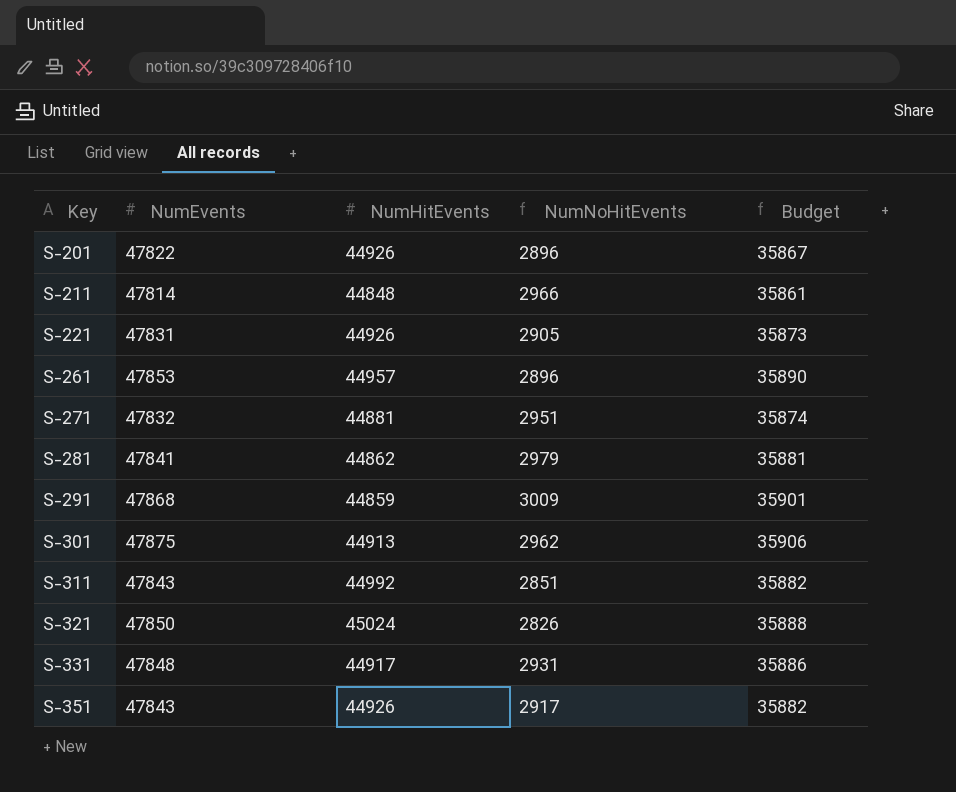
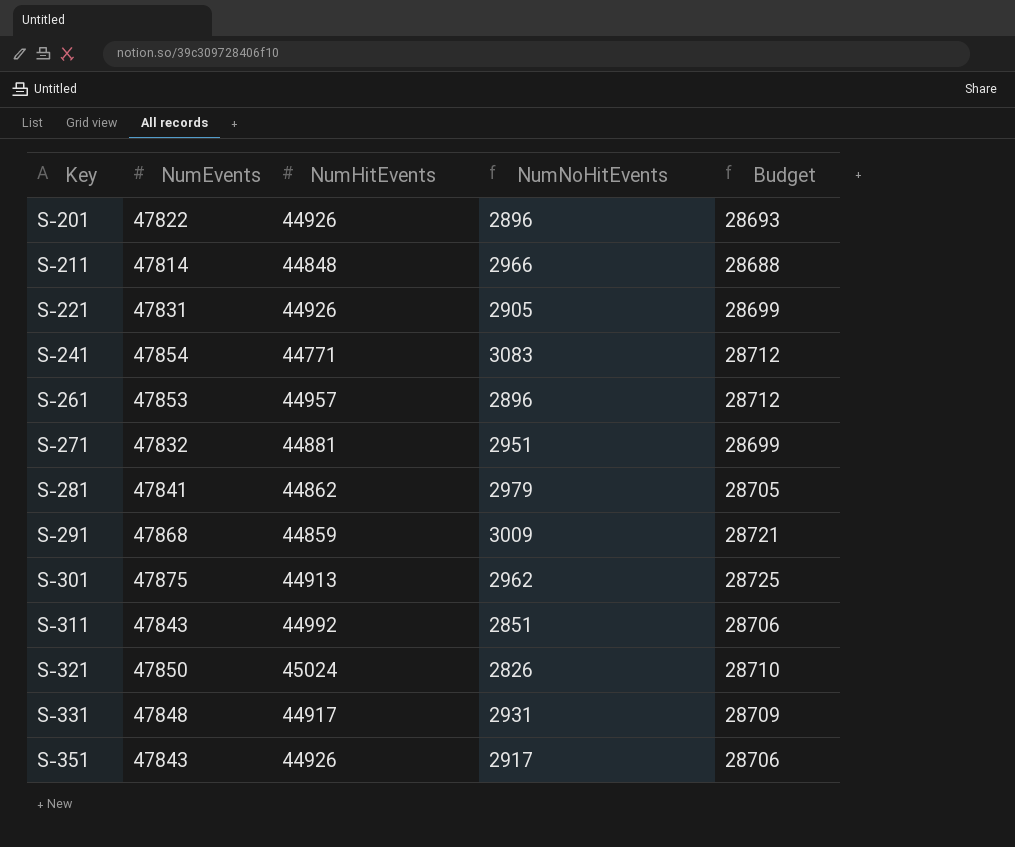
column Budget | formula: [NumEvents] * 0.75 -> [NumEvents] * 0.6
row S-241: none -> 47854 | 44771 | 3083 | 28712

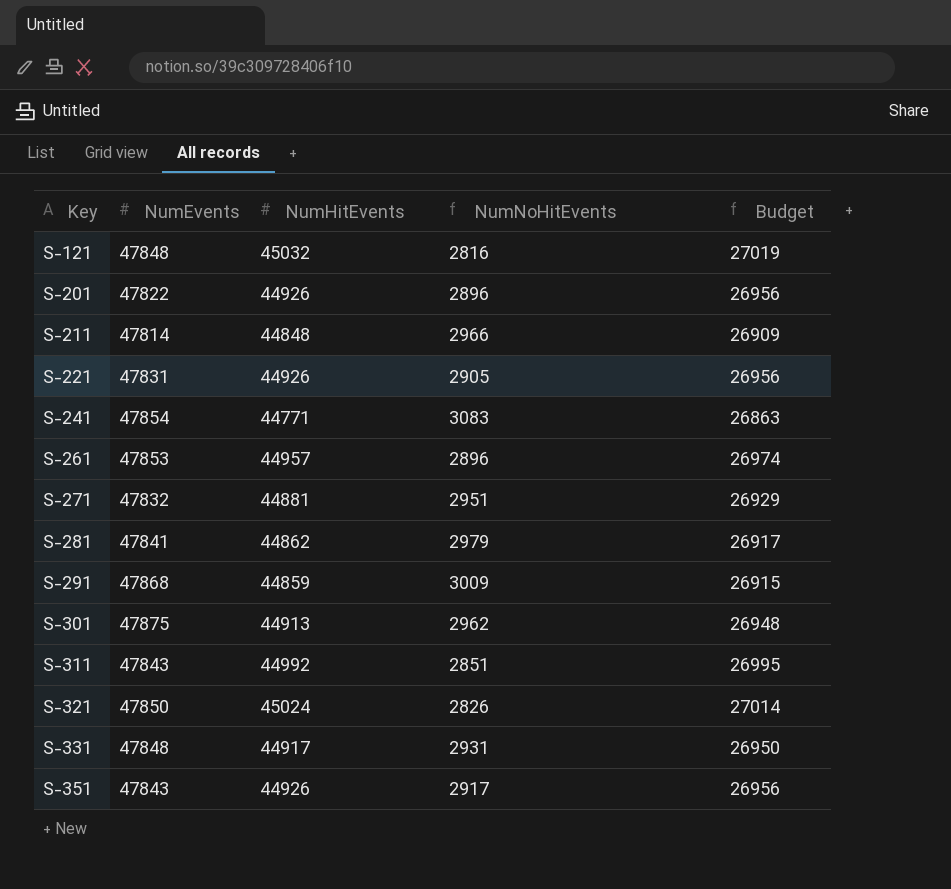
column Budget | formula: [NumEvents] * 0.6 -> [NumHitEvents] * 0.6
row S-121: none -> 47848 | 45032 | 2816 | 27019

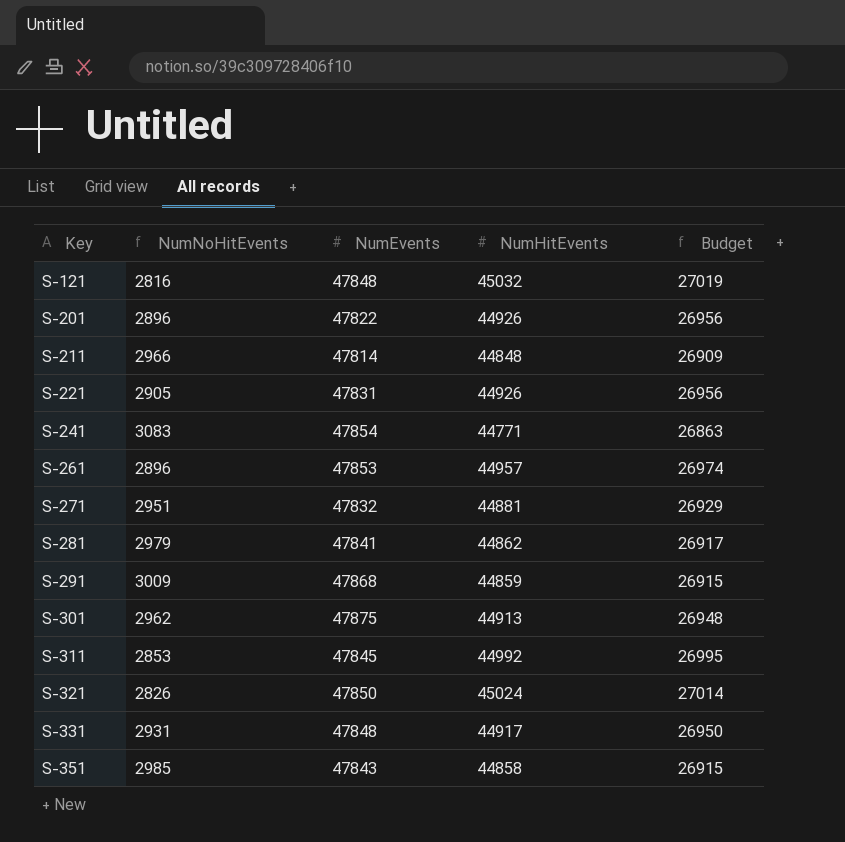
column NumNoHitEvents | position: 4 -> 2
S-311 | NumNoHitEvents: 2851 -> 2853
S-311 | NumEvents: 47843 -> 47845
S-351 | NumNoHitEvents: 2917 -> 2985
S-351 | NumHitEvents: 44926 -> 44858
S-351 | Budget: 26956 -> 26915

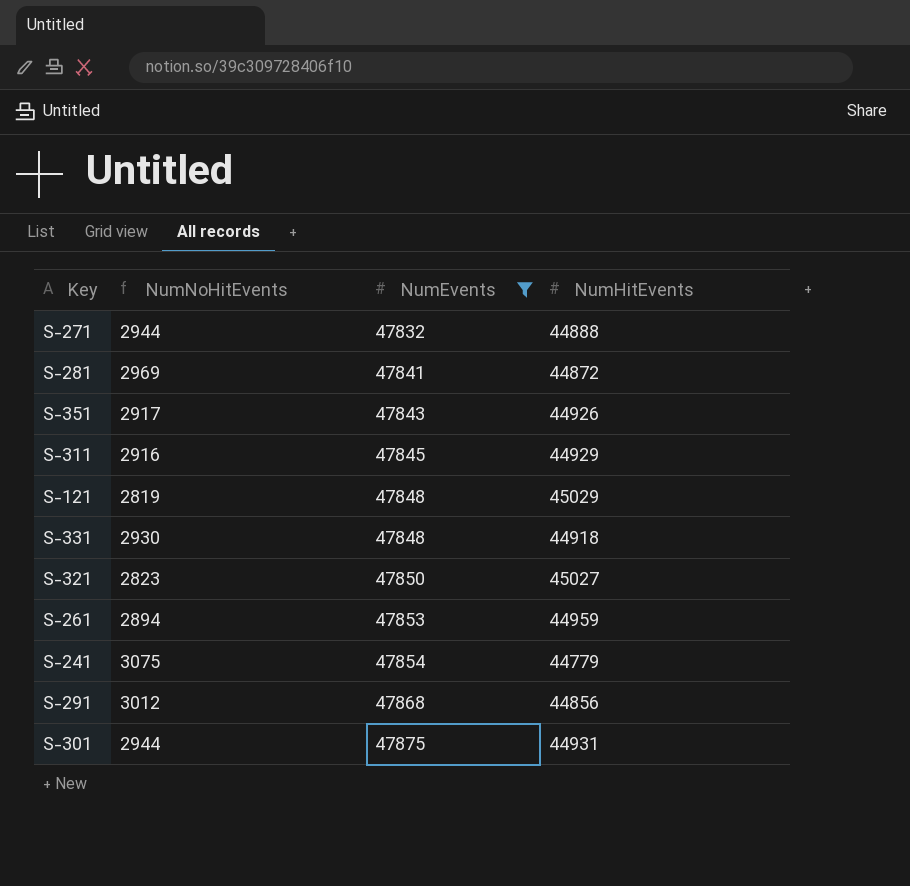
filter: none -> NumEvents >= 47832
row order: Key ascending -> NumEvents ascending
column Budget | formula: [NumHitEvents] * 0.6 -> none
S-271 | NumNoHitEvents: 2951 -> 2944
S-271 | NumHitEvents: 44881 -> 44888
S-281 | NumNoHitEvents: 2979 -> 2969
S-281 | NumHitEvents: 44862 -> 44872
S-351 | NumNoHitEvents: 2985 -> 2917
S-351 | NumHitEvents: 44858 -> 44926
S-311 | NumNoHitEvents: 2853 -> 2916
S-311 | NumHitEvents: 44992 -> 44929
S-121 | NumNoHitEvents: 2816 -> 2819
S-121 | NumHitEvents: 45032 -> 45029
S-331 | NumNoHitEvents: 2931 -> 2930
S-331 | NumHitEvents: 44917 -> 44918
S-321 | NumNoHitEvents: 2826 -> 2823
S-321 | NumHitEvents: 45024 -> 45027
S-261 | NumNoHitEvents: 2896 -> 2894
S-261 | NumHitEvents: 44957 -> 44959
S-241 | NumNoHitEvents: 3083 -> 3075
S-241 | NumHitEvents: 44771 -> 44779
S-291 | NumNoHitEvents: 3009 -> 3012
S-291 | NumHitEvents: 44859 -> 44856
S-301 | NumNoHitEvents: 2962 -> 2944
S-301 | NumHitEvents: 44913 -> 44931

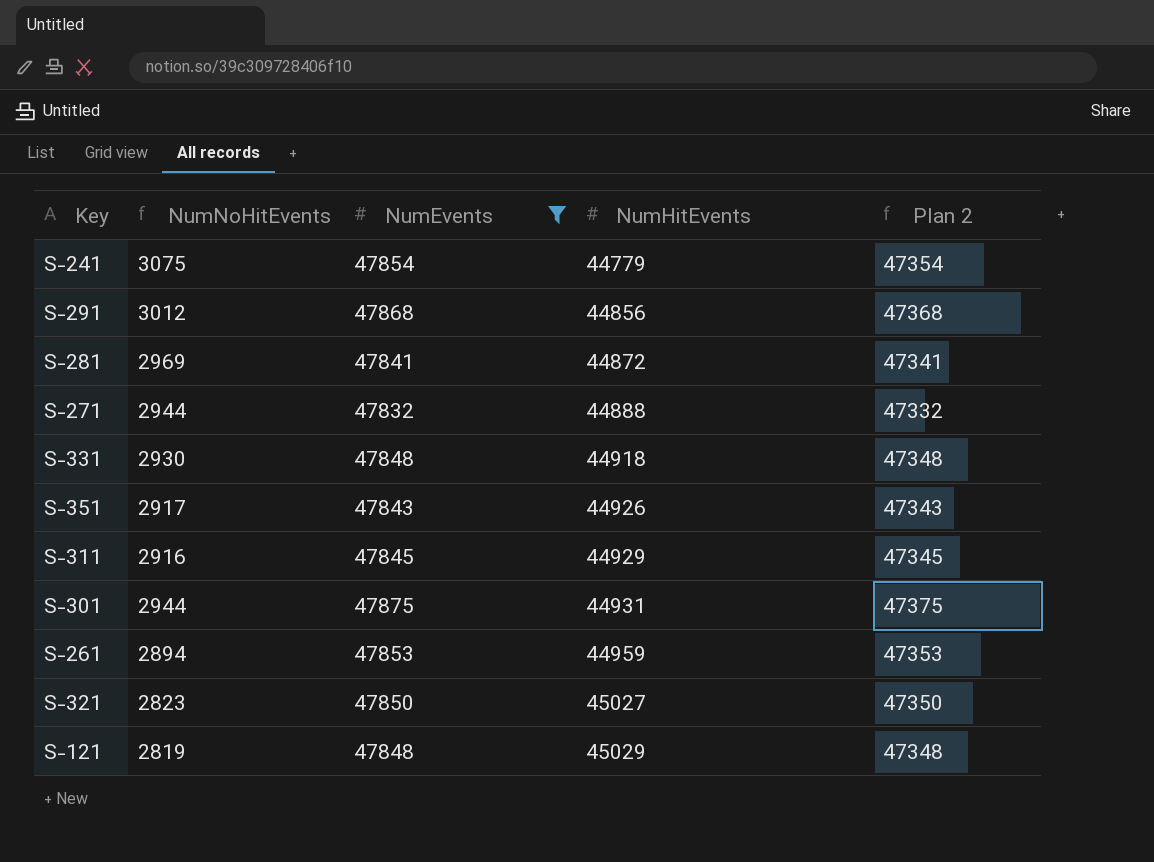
row order: NumEvents ascending -> NumHitEvents ascending
column Plan 2 | formula: none -> [NumEvents] - 500

